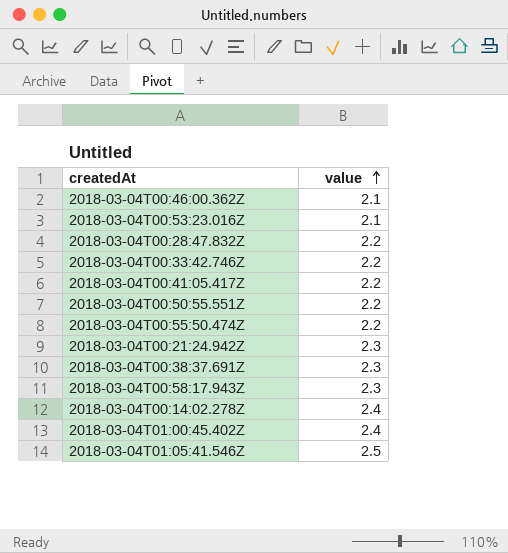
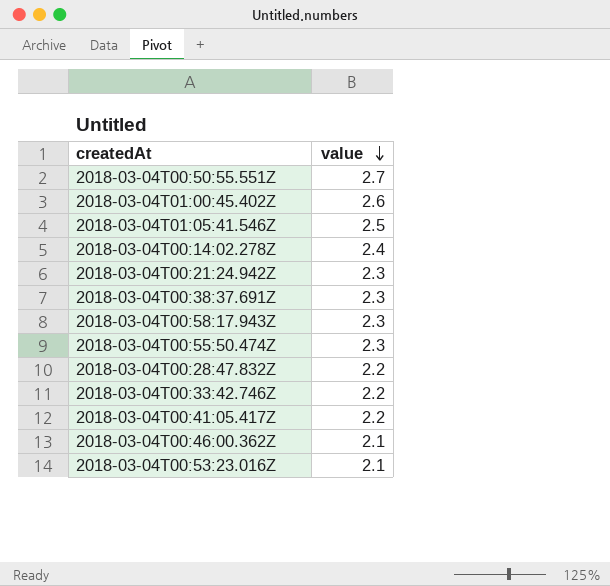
row order: value ascending -> value descending
2018-03-04T00:50:55.551Z | value: 2.2 -> 2.7
2018-03-04T01:00:45.402Z | value: 2.4 -> 2.6
2018-03-04T00:55:50.474Z | value: 2.2 -> 2.3

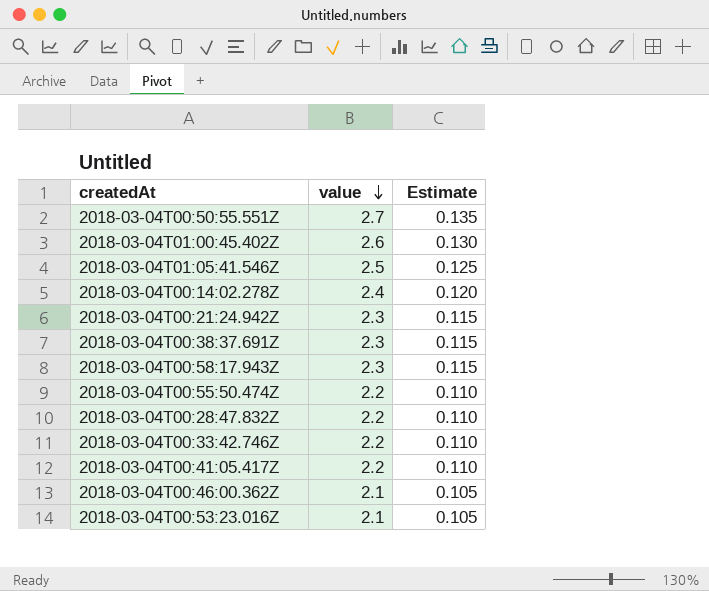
column Estimate | formula: none -> [value] * 0.05
2018-03-04T00:55:50.474Z | value: 2.3 -> 2.2

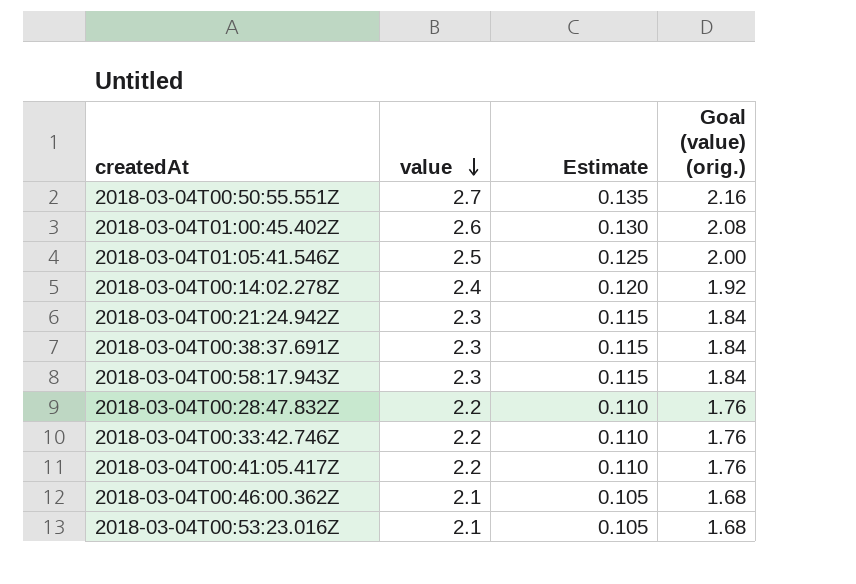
column Goal (value) (orig.) | formula: none -> [value] * 0.8
row 2018-03-04T00:55:50.474Z: 2.2 | 0.110 -> none

